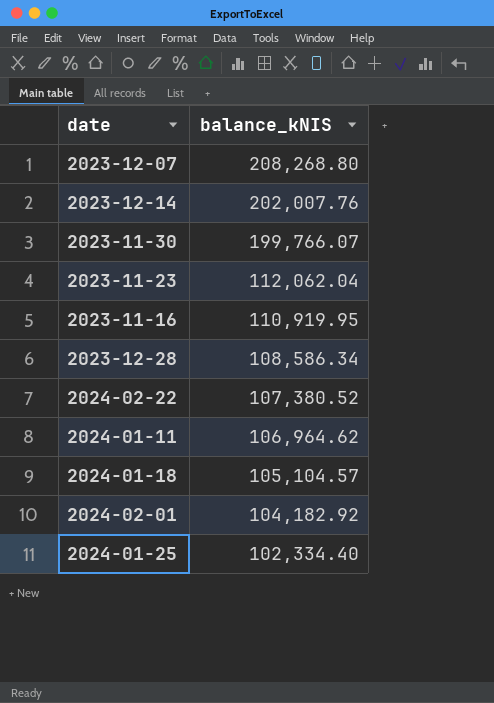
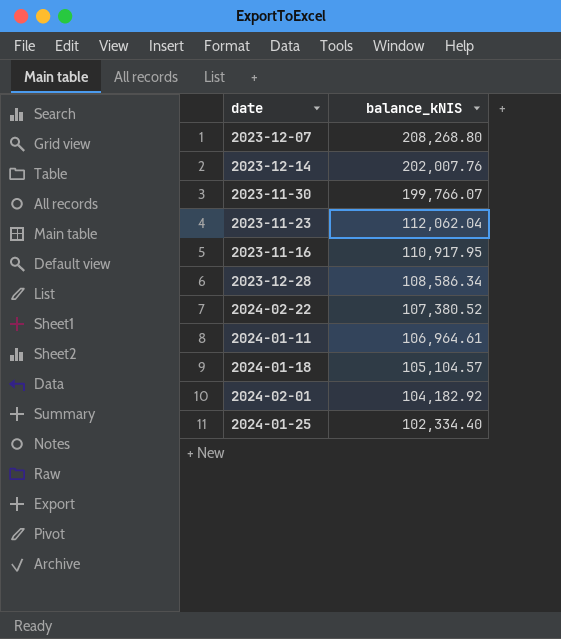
2023-11-16 | balance_kNIS: 110,919.95 -> 110,917.95
2024-01-11 | balance_kNIS: 106,964.62 -> 106,964.61

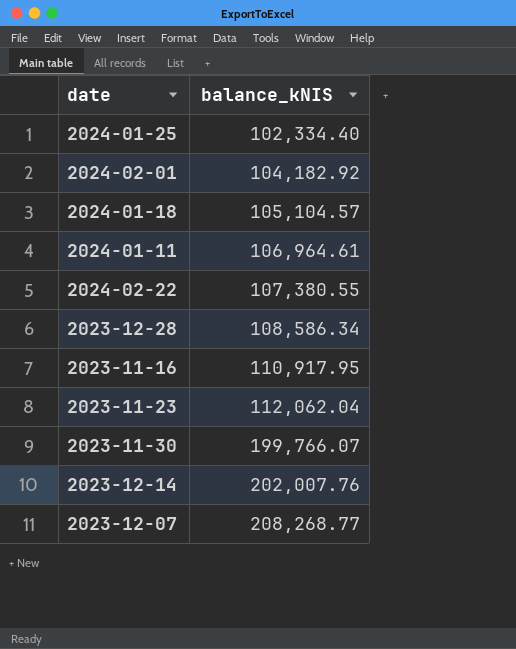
row order: balance_kNIS descending -> balance_kNIS ascending
2024-02-22 | balance_kNIS: 107,380.52 -> 107,380.55
2023-12-07 | balance_kNIS: 208,268.80 -> 208,268.77

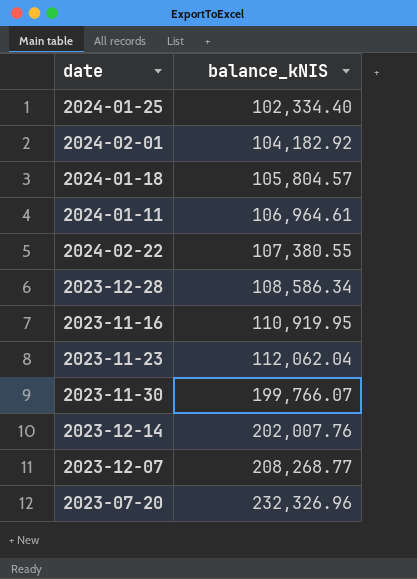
2024-01-18 | balance_kNIS: 105,104.57 -> 105,804.57
2023-11-16 | balance_kNIS: 110,917.95 -> 110,919.95
row 2023-07-20: none -> 232,326.96

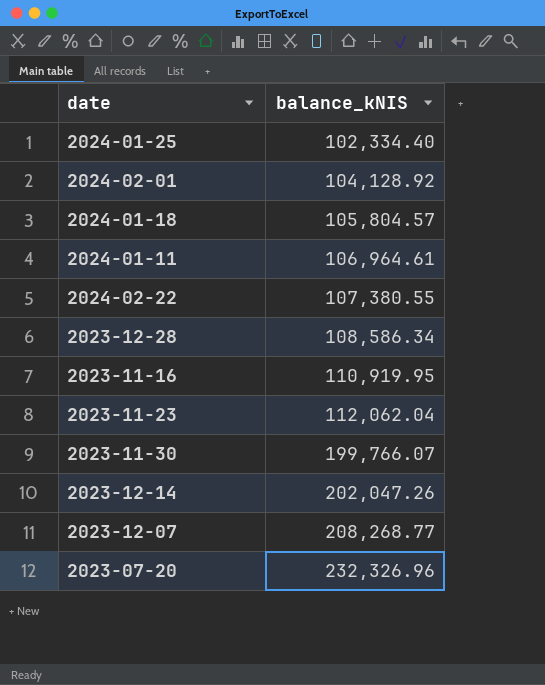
2024-02-01 | balance_kNIS: 104,182.92 -> 104,128.92
2023-12-14 | balance_kNIS: 202,007.76 -> 202,047.26

